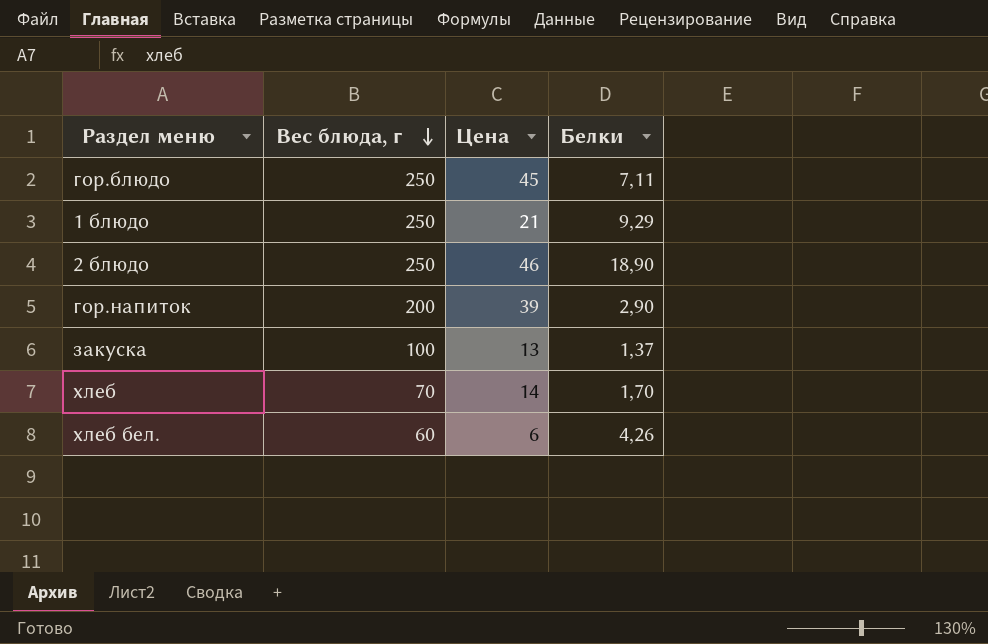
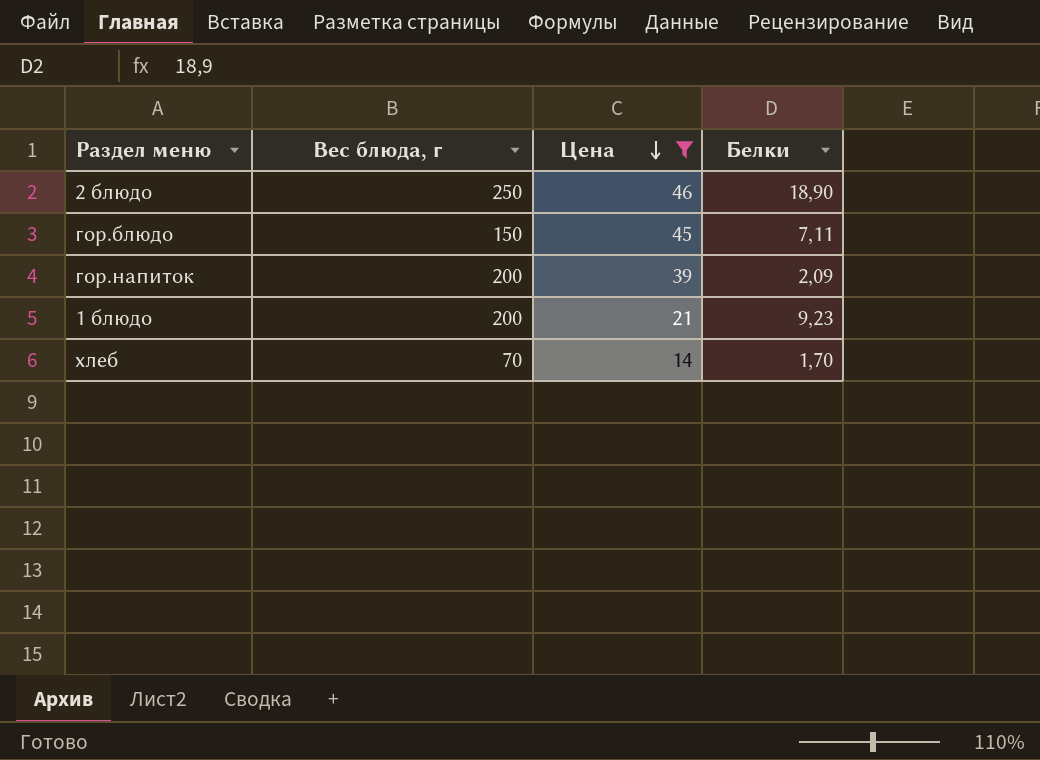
filter: none -> Цена >= 14
row order: Вес блюда, г descending -> Цена descending
гор.блюдо | Вес блюда, г: 250 -> 150
гор.напиток | Белки: 2,90 -> 2,09
1 блюдо | Вес блюда, г: 250 -> 200
1 блюдо | Белки: 9,29 -> 9,23

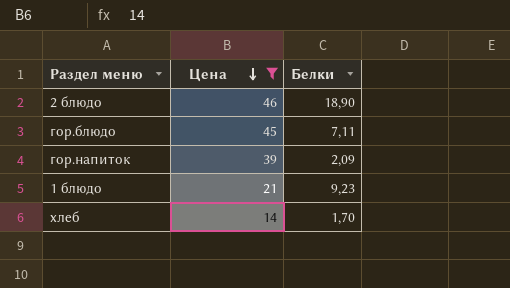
column Вес блюда, г | position: 2 -> none

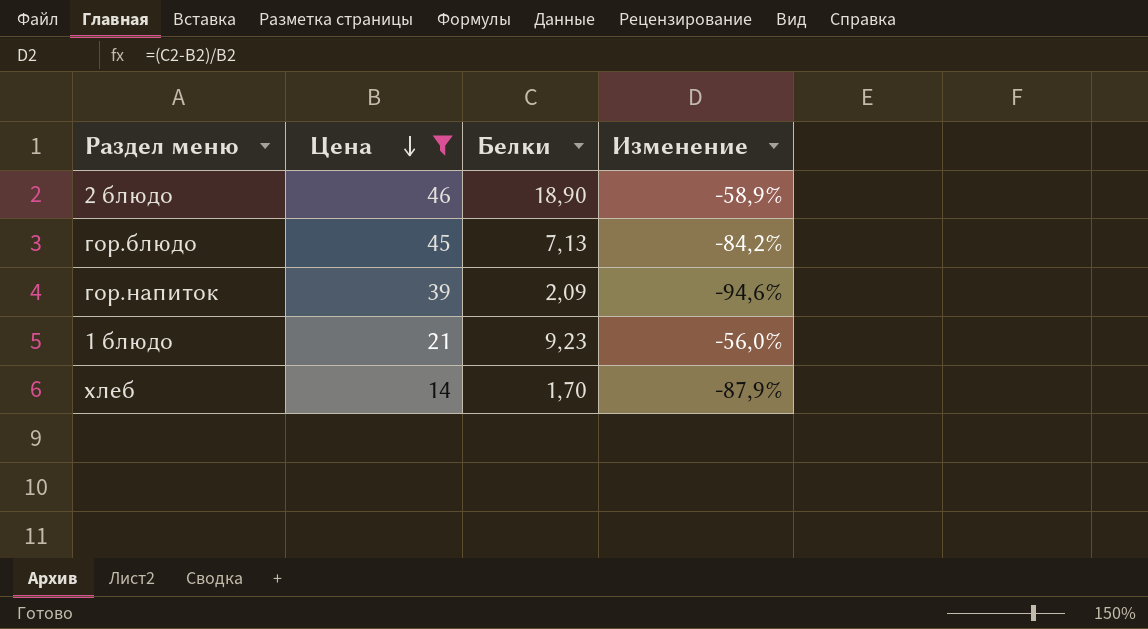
column Изменение | formula: none -> ([Белки] - [Цена]) / [Цена]
гор.блюдо | Белки: 7,11 -> 7,13

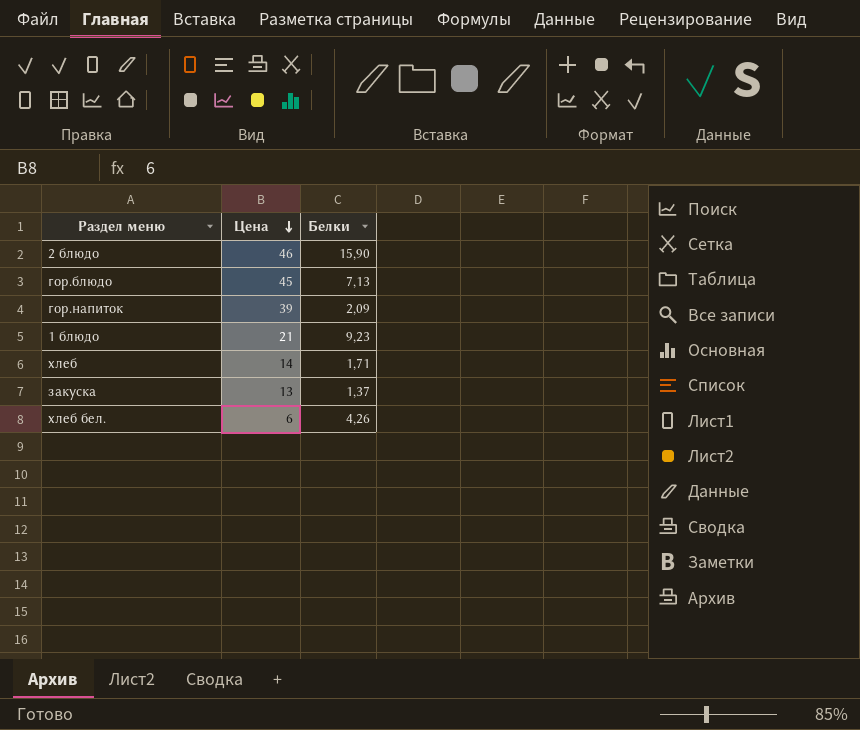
filter: Цена >= 14 -> none
column Изменение | formula: ([Белки] - [Цена]) / [Цена] -> none
2 блюдо | Белки: 18,90 -> 15,90
хлеб | Белки: 1,70 -> 1,71

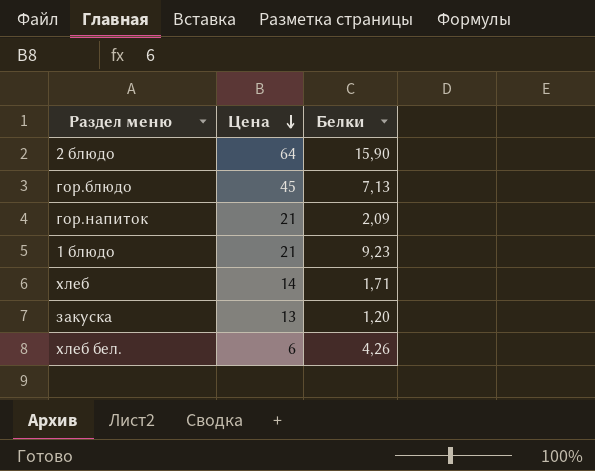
2 блюдо | Цена: 46 -> 64
гор.напиток | Цена: 39 -> 21
закуска | Белки: 1,37 -> 1,20

